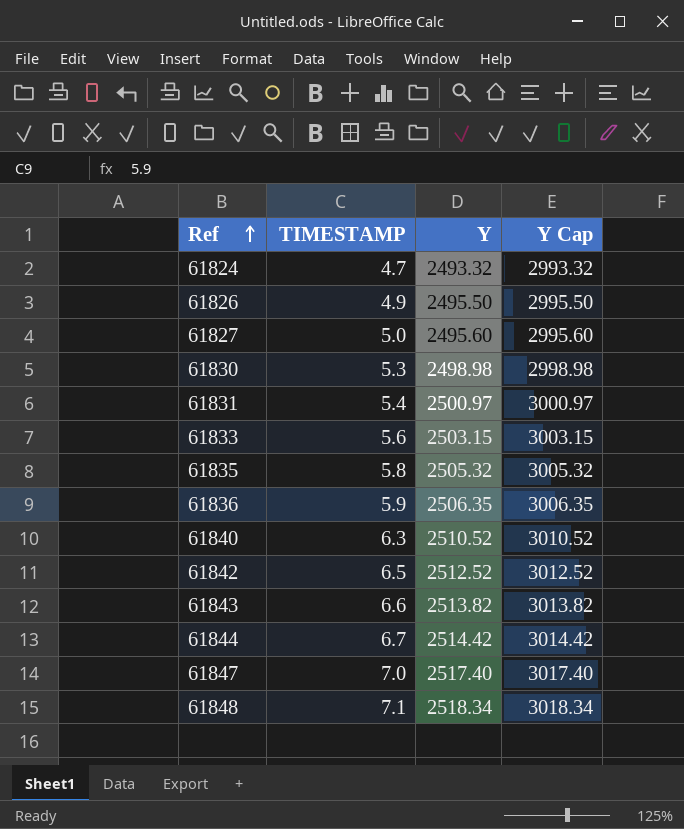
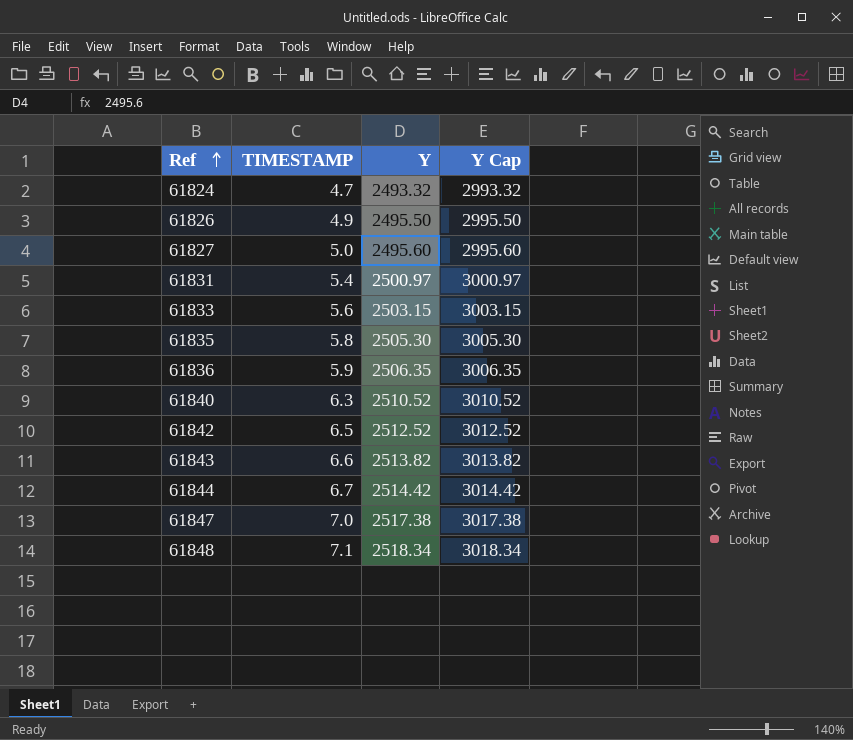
row 61830: 5.3 | 2498.98 | 2998.98 -> none
61835 | Y: 2505.32 -> 2505.30
61835 | Y Cap: 3005.32 -> 3005.30
61847 | Y: 2517.40 -> 2517.38
61847 | Y Cap: 3017.40 -> 3017.38

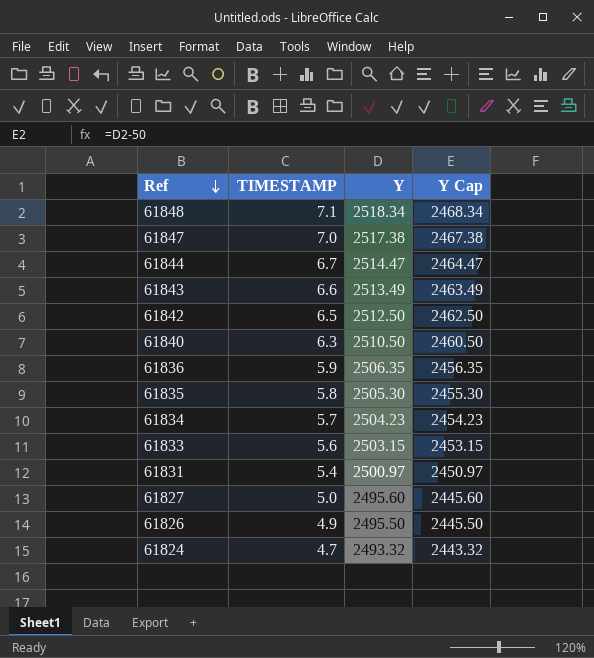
row order: Ref ascending -> Ref descending
column Y Cap | formula: [Y] + 500 -> [Y] - 50
61844 | Y: 2514.42 -> 2514.47
61843 | Y: 2513.82 -> 2513.49
61842 | Y: 2512.52 -> 2512.50
61840 | Y: 2510.52 -> 2510.50
row 61834: none -> 5.7 | 2504.23 | 2454.23

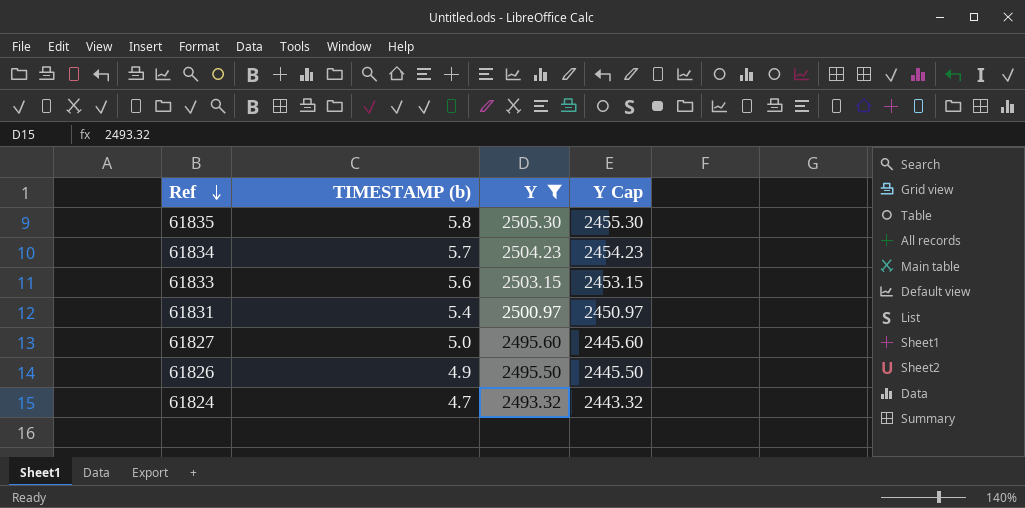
filter: none -> Y <= 2505.30
column name: TIMESTAMP -> TIMESTAMP (b)

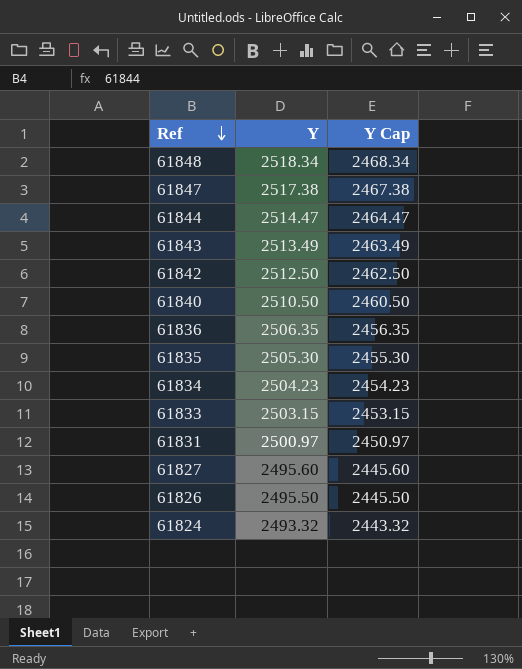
filter: Y <= 2505.30 -> none
column TIMESTAMP (b) | position: 2 -> none

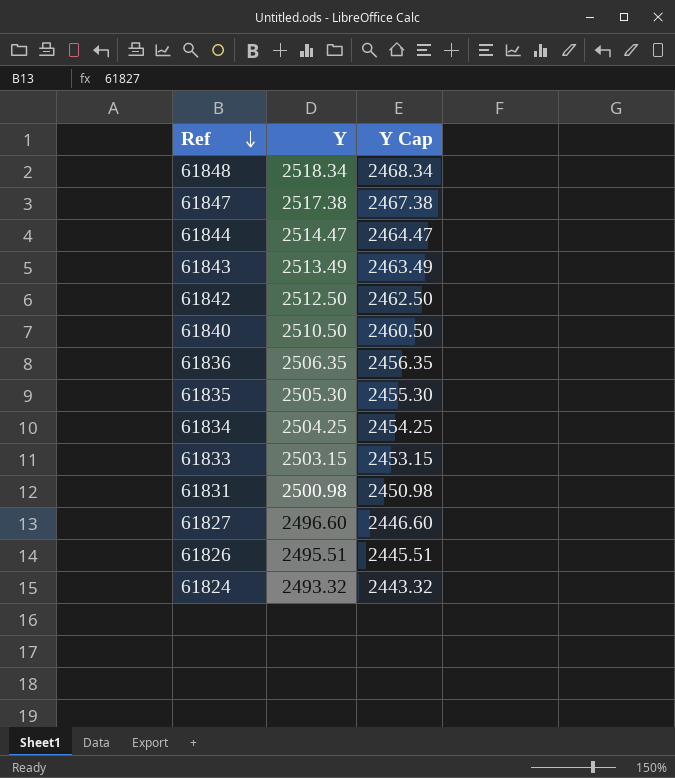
61834 | Y: 2504.23 -> 2504.25
61834 | Y Cap: 2454.23 -> 2454.25
61831 | Y: 2500.97 -> 2500.98
61831 | Y Cap: 2450.97 -> 2450.98
61827 | Y: 2495.60 -> 2496.60
61827 | Y Cap: 2445.60 -> 2446.60
61826 | Y: 2495.50 -> 2495.51
61826 | Y Cap: 2445.50 -> 2445.51

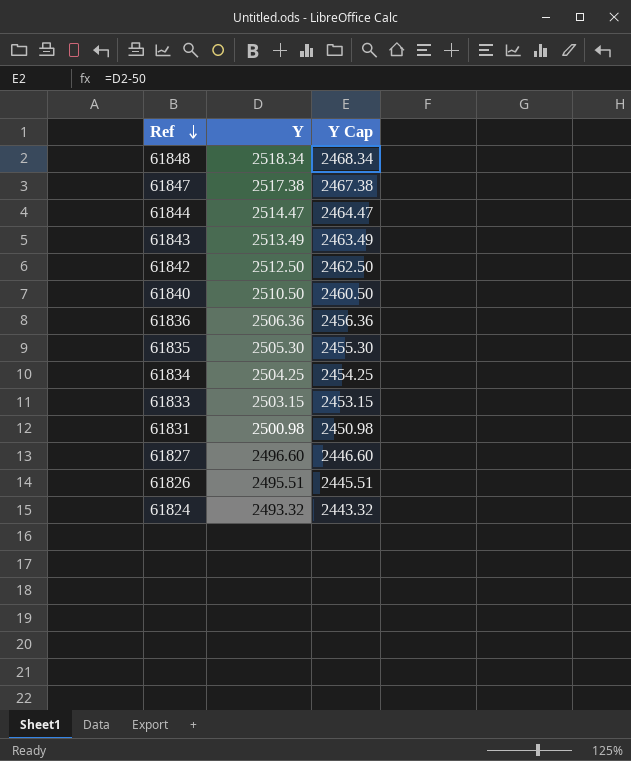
61836 | Y: 2506.35 -> 2506.36
61836 | Y Cap: 2456.35 -> 2456.36

